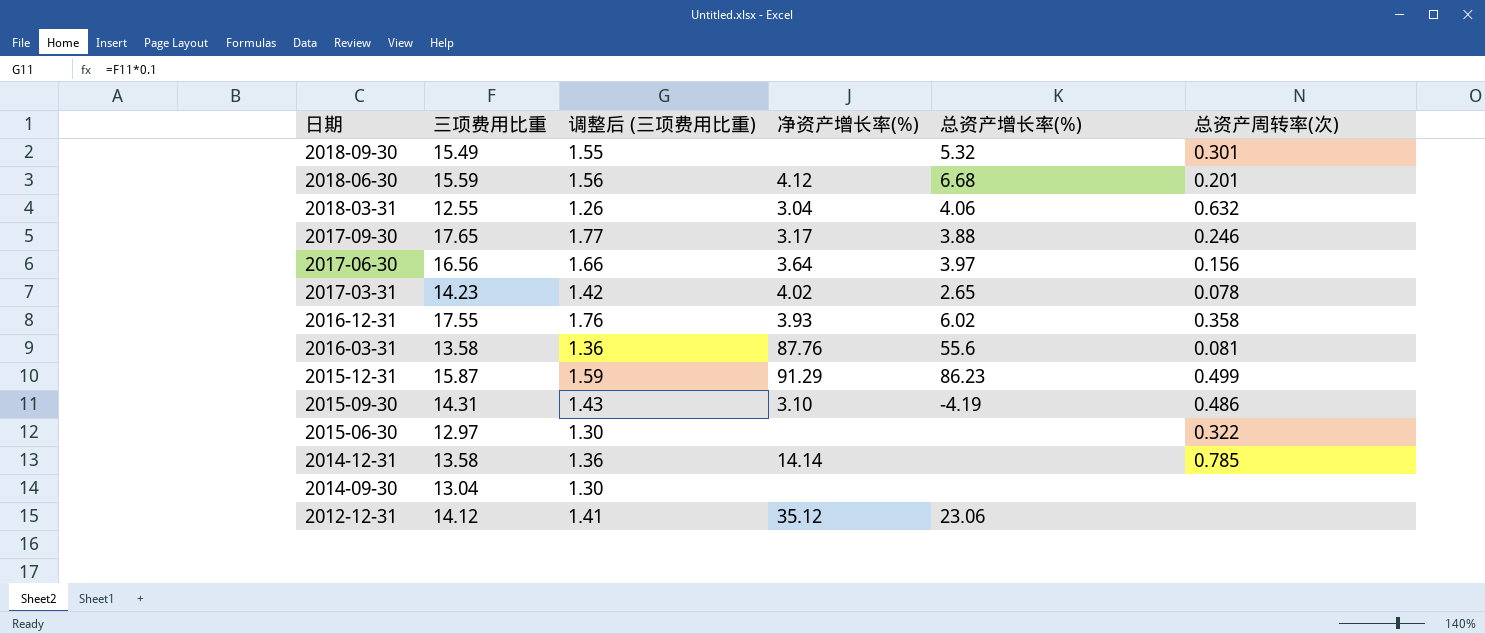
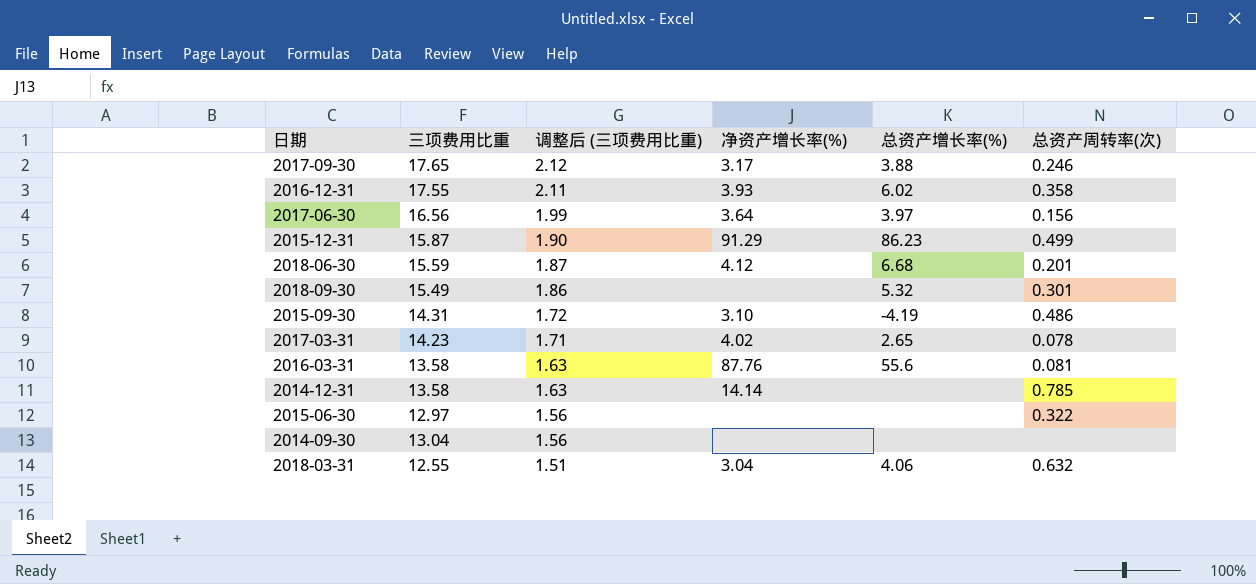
row order: 日期 descending -> 调整后 (三项费用比重) descending
column 调整后 (三项费用比重) | formula: [三项费用比重] * 0.1 -> [三项费用比重] * 0.12
row 2012-12-31: 14.12 | 1.41 | 35.12 | 23.06 | none -> none

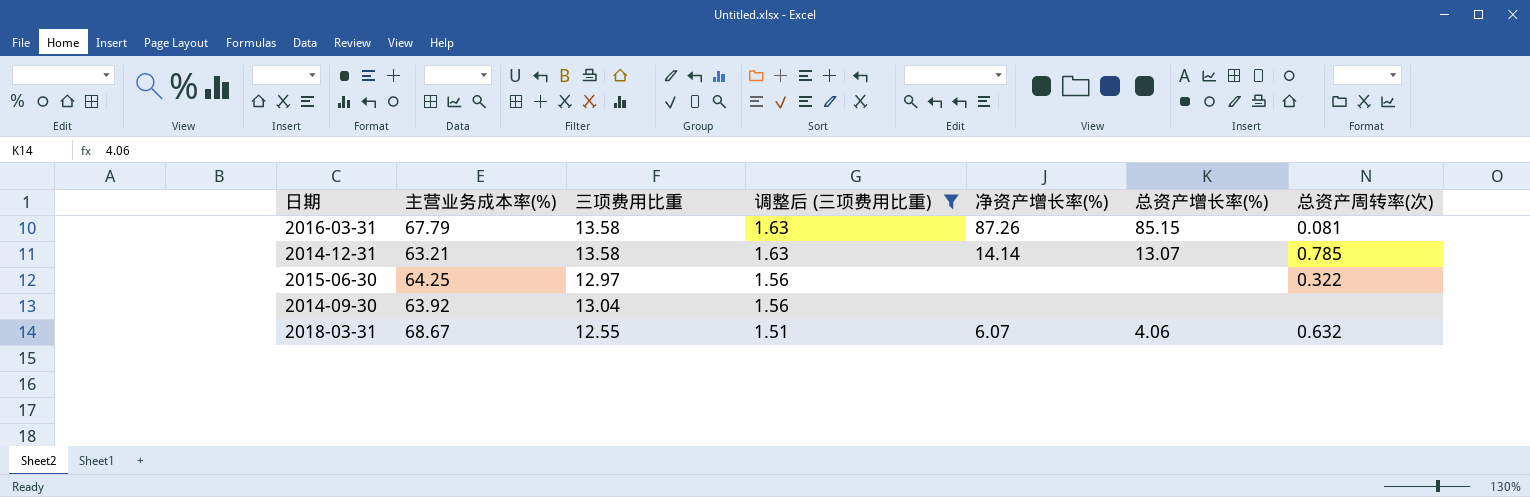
filter: none -> 调整后 (三项费用比重) <= 1.63
column 主营业务成本率(%) | position: none -> 2
2016-03-31 | 净资产增长率(%): 87.76 -> 87.26
2016-03-31 | 总资产增长率(%): 55.6 -> 85.15
2014-12-31 | 总资产增长率(%): none -> 13.07
2018-03-31 | 净资产增长率(%): 3.04 -> 6.07

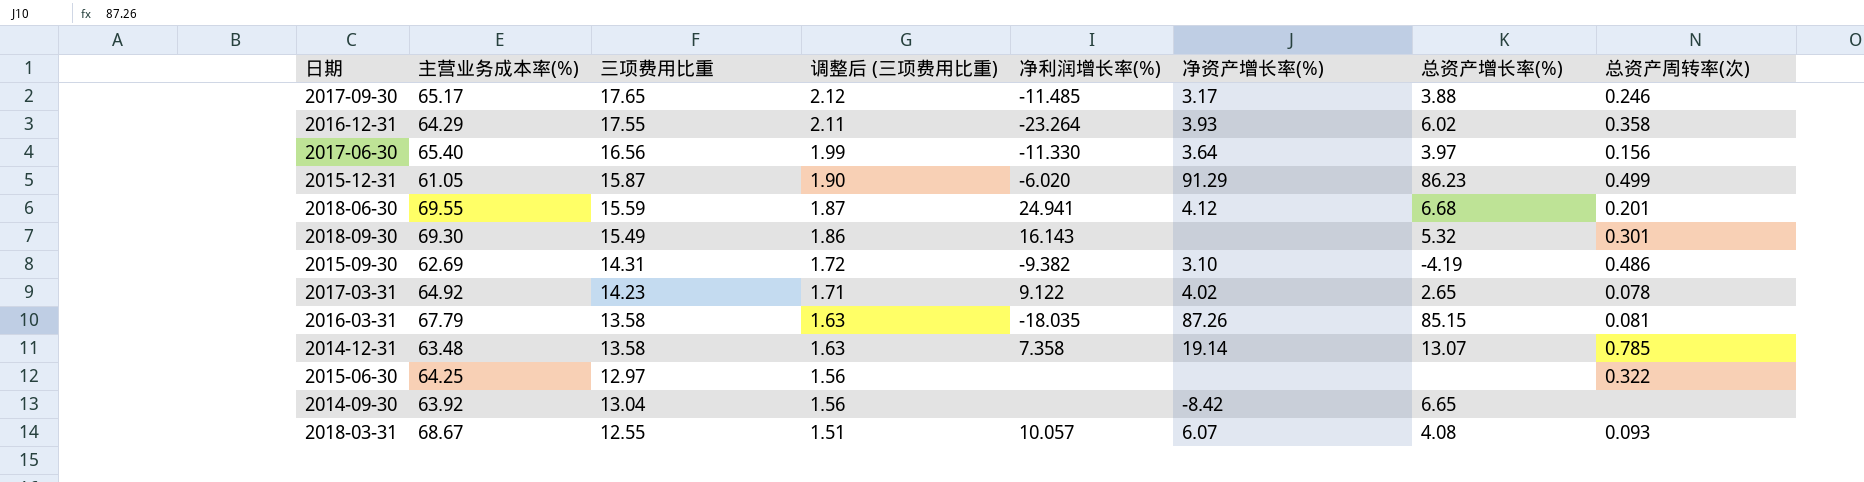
filter: 调整后 (三项费用比重) <= 1.63 -> none
column 净利润增长率(%) | position: none -> 5
2014-12-31 | 主营业务成本率(%): 63.21 -> 63.48
2014-12-31 | 净资产增长率(%): 14.14 -> 19.14
2014-09-30 | 净资产增长率(%): none -> -8.42
2014-09-30 | 总资产增长率(%): none -> 6.65
2018-03-31 | 总资产增长率(%): 4.06 -> 4.08
2018-03-31 | 总资产周转率(次): 0.632 -> 0.093

